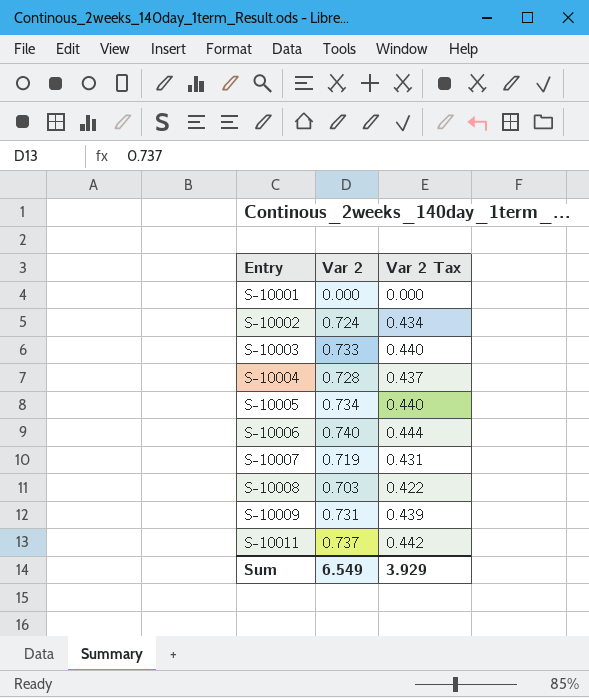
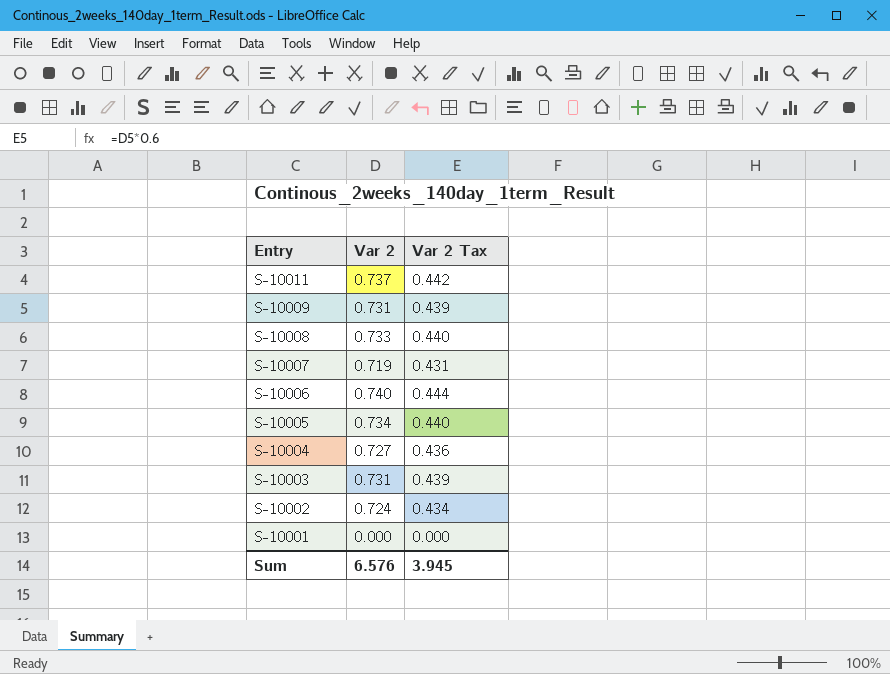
row order: Entry ascending -> Entry descending
S-10008 | Var 2: 0.703 -> 0.733
S-10008 | Var 2 Tax: 0.422 -> 0.440
S-10004 | Var 2: 0.728 -> 0.727
S-10004 | Var 2 Tax: 0.437 -> 0.436
S-10003 | Var 2: 0.733 -> 0.731
S-10003 | Var 2 Tax: 0.440 -> 0.439
Sum | Var 2: 6.549 -> 6.576
Sum | Var 2 Tax: 3.929 -> 3.945

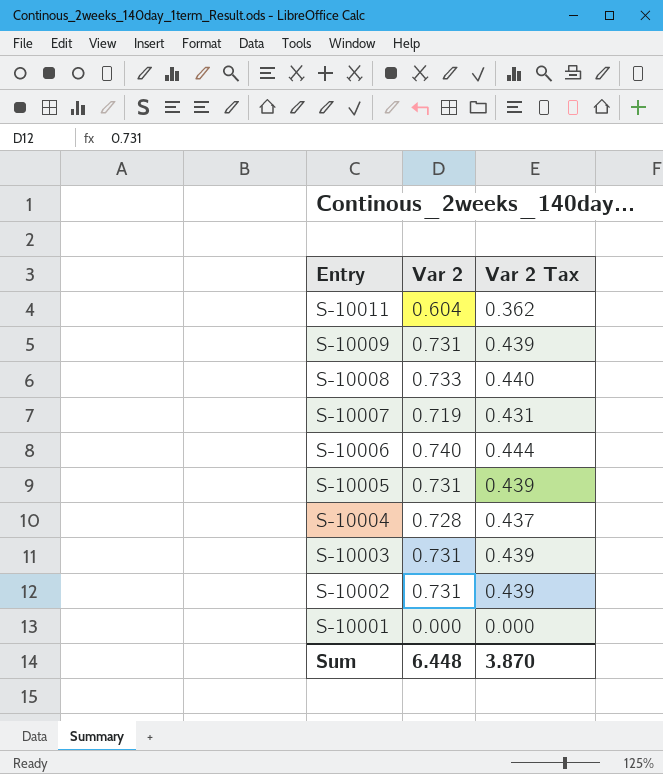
S-10011 | Var 2: 0.737 -> 0.604
S-10011 | Var 2 Tax: 0.442 -> 0.362
S-10005 | Var 2: 0.734 -> 0.731
S-10005 | Var 2 Tax: 0.440 -> 0.439
S-10004 | Var 2: 0.727 -> 0.728
S-10004 | Var 2 Tax: 0.436 -> 0.437
S-10002 | Var 2: 0.724 -> 0.731
S-10002 | Var 2 Tax: 0.434 -> 0.439
Sum | Var 2: 6.576 -> 6.448
Sum | Var 2 Tax: 3.945 -> 3.870

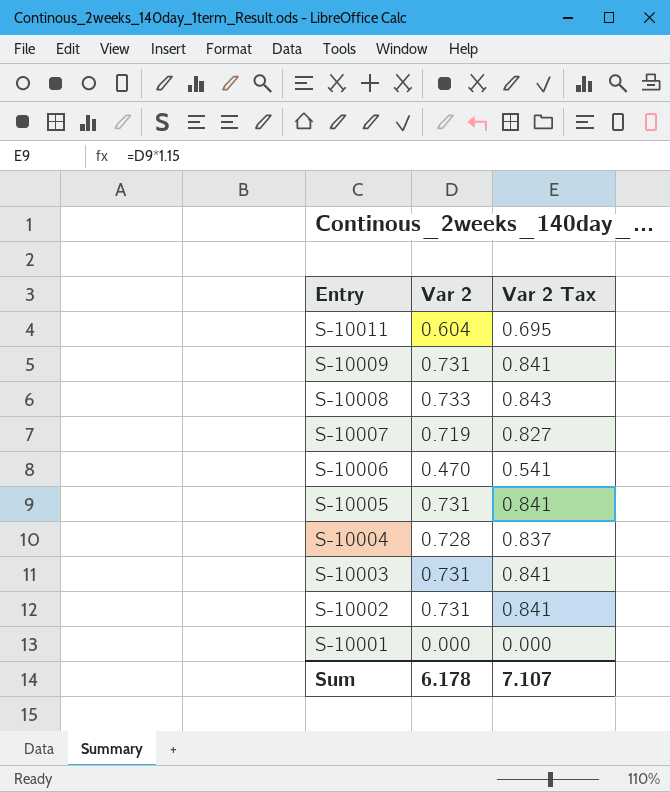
column Var 2 Tax | formula: [Var 2] * 0.6 -> [Var 2] * 1.15
S-10006 | Var 2: 0.740 -> 0.470
Sum | Var 2: 6.448 -> 6.178
Sum | Var 2 Tax: 3.870 -> 7.107

